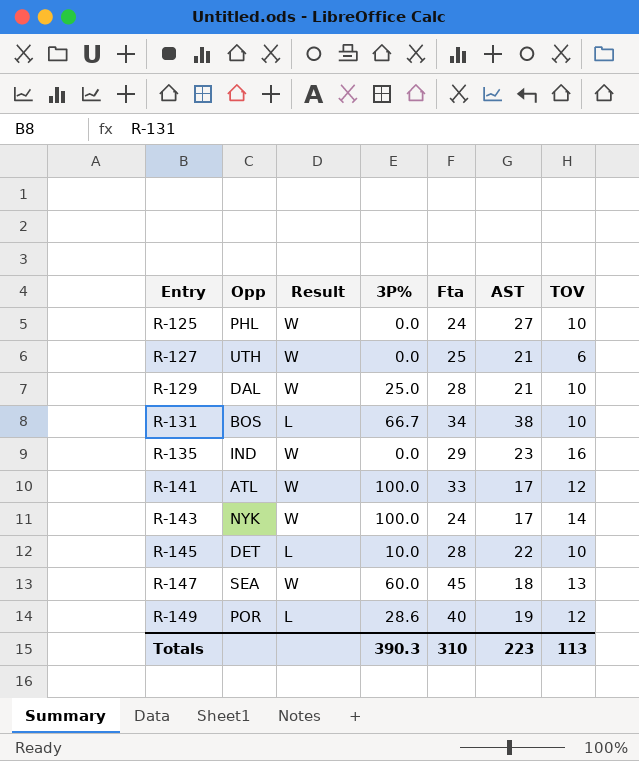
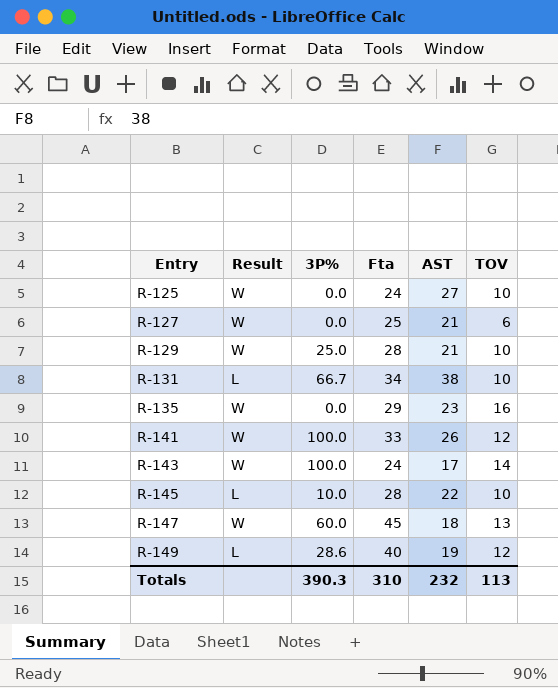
column Opp | position: 2 -> none
R-141 | AST: 17 -> 26
Totals | AST: 223 -> 232

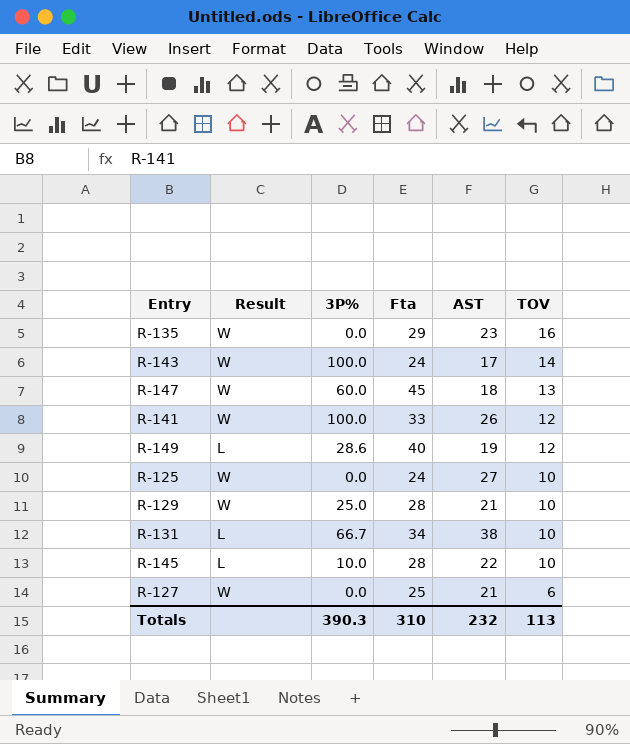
row order: Entry ascending -> TOV descending

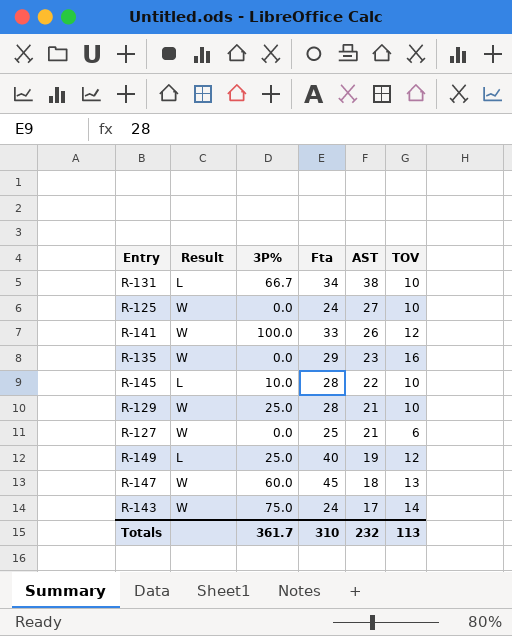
row order: TOV descending -> AST descending
R-149 | 3P%: 28.6 -> 25.0
R-143 | 3P%: 100.0 -> 75.0
Totals | 3P%: 390.3 -> 361.7

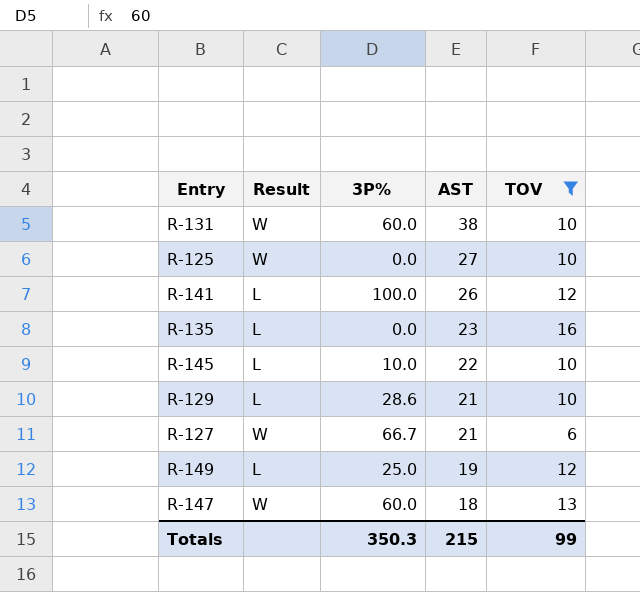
filter: none -> TOV != 14
column Fta | position: 4 -> none
R-131 | Result: L -> W
R-131 | 3P%: 66.7 -> 60.0
R-141 | Result: W -> L
R-135 | Result: W -> L
R-129 | Result: W -> L
R-129 | 3P%: 25.0 -> 28.6
R-127 | 3P%: 0.0 -> 66.7
Totals | 3P%: 361.7 -> 350.3
Totals | AST: 232 -> 215
Totals | TOV: 113 -> 99

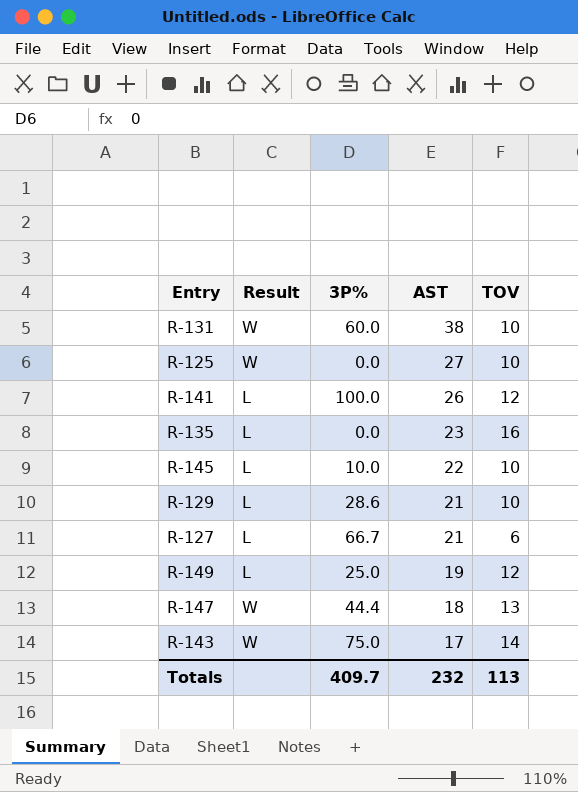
filter: TOV != 14 -> none
R-127 | Result: W -> L
R-147 | 3P%: 60.0 -> 44.4
Totals | 3P%: 350.3 -> 409.7
Totals | AST: 215 -> 232
Totals | TOV: 99 -> 113

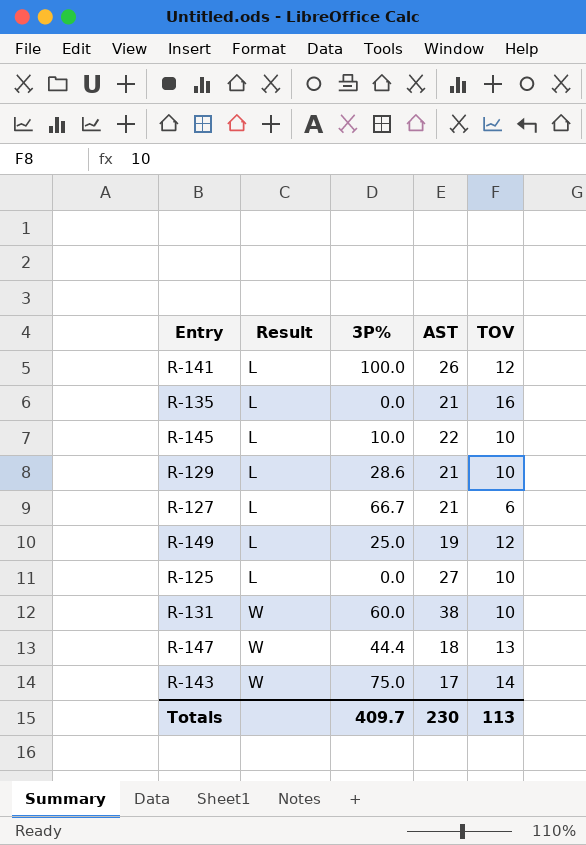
row order: AST descending -> Result ascending
R-135 | AST: 23 -> 21
R-125 | Result: W -> L
Totals | AST: 232 -> 230

